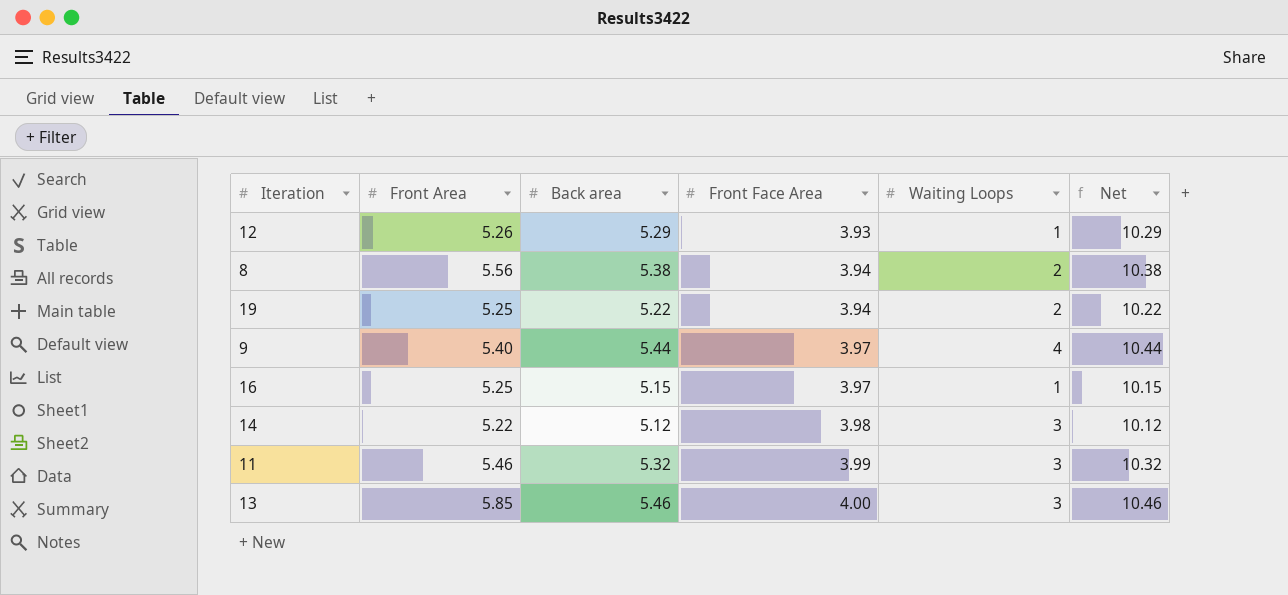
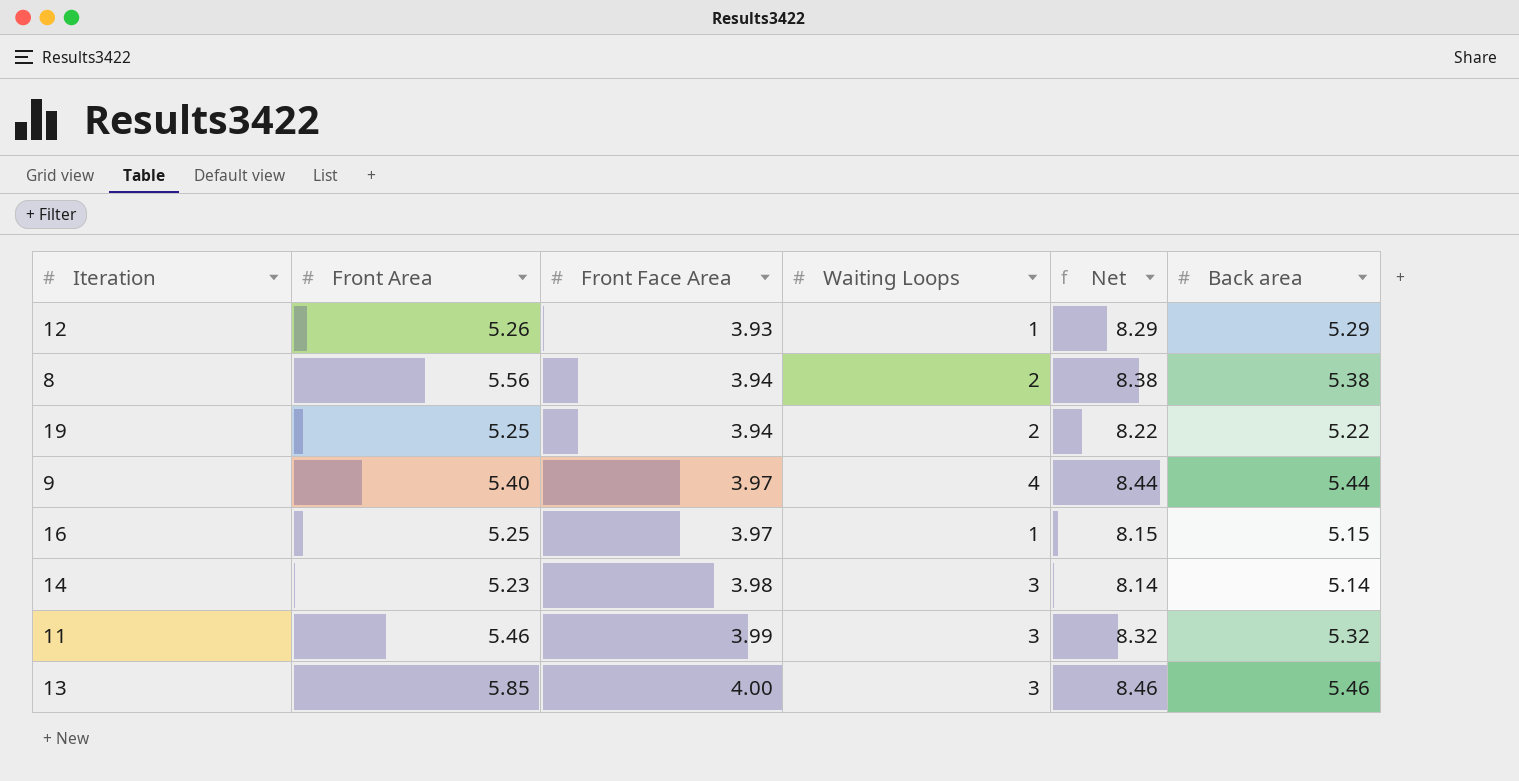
column Net | formula: [Back area] + 5 -> [Back area] + 3
column Back area | position: 3 -> 6
14 | Front Area: 5.22 -> 5.23
14 | Back area: 5.12 -> 5.14

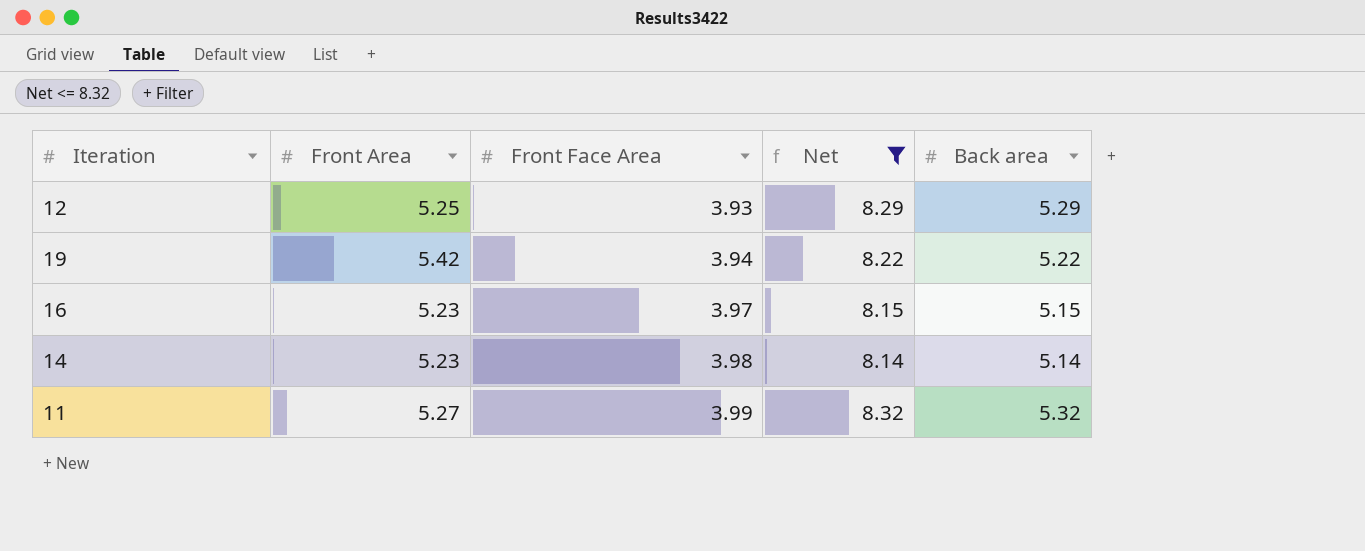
filter: none -> Net <= 8.32
column Waiting Loops | position: 4 -> none
12 | Front Area: 5.26 -> 5.25
19 | Front Area: 5.25 -> 5.42
16 | Front Area: 5.25 -> 5.23
11 | Front Area: 5.46 -> 5.27

